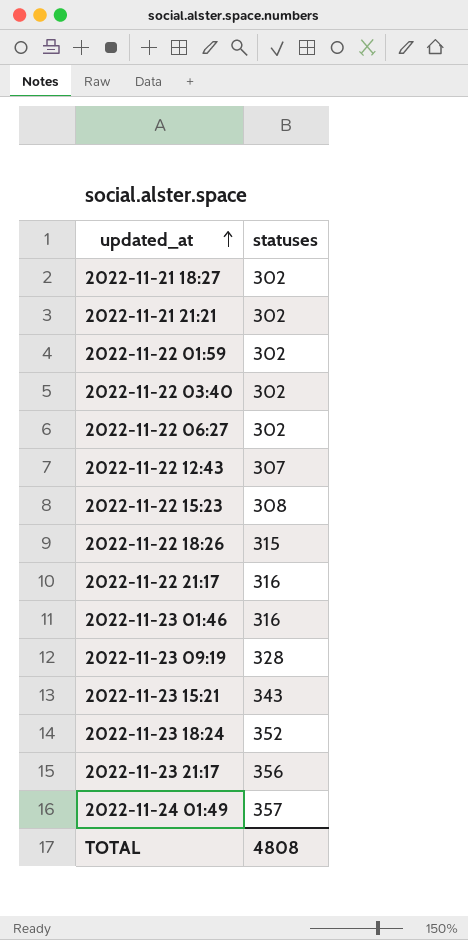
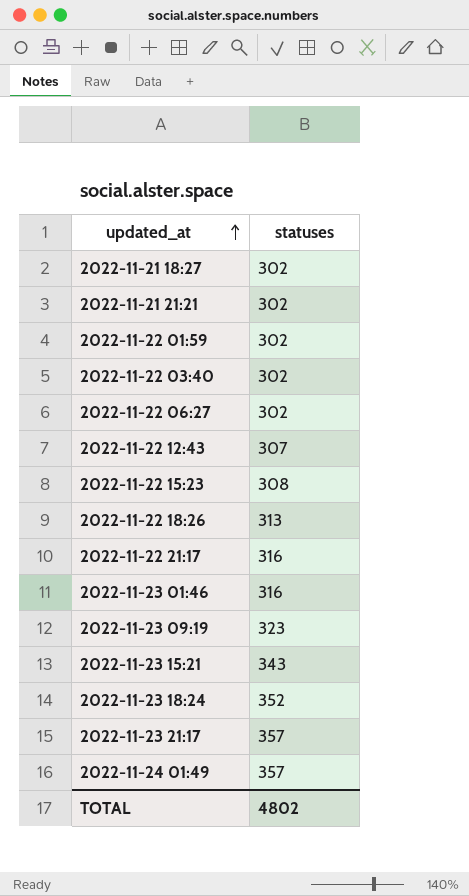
2022-11-22 18:26 | statuses: 315 -> 313
2022-11-23 09:19 | statuses: 328 -> 323
2022-11-23 21:17 | statuses: 356 -> 357
TOTAL | statuses: 4808 -> 4802

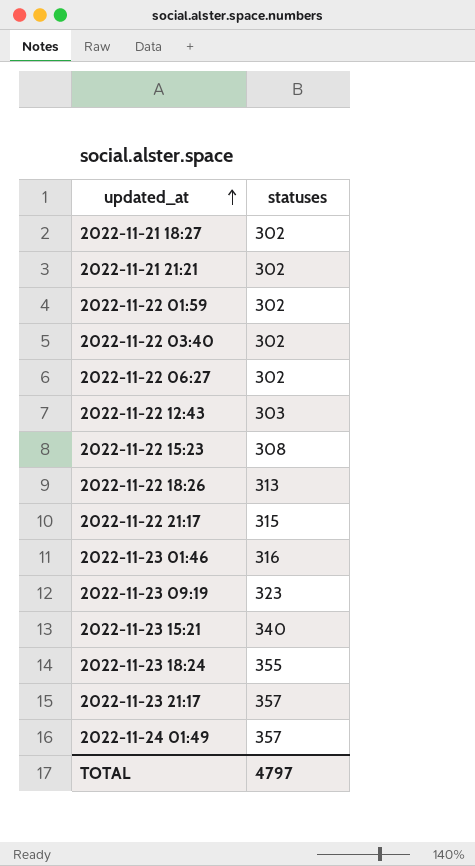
2022-11-22 12:43 | statuses: 307 -> 303
2022-11-22 21:17 | statuses: 316 -> 315
2022-11-23 15:21 | statuses: 343 -> 340
2022-11-23 18:24 | statuses: 352 -> 355
TOTAL | statuses: 4802 -> 4797

